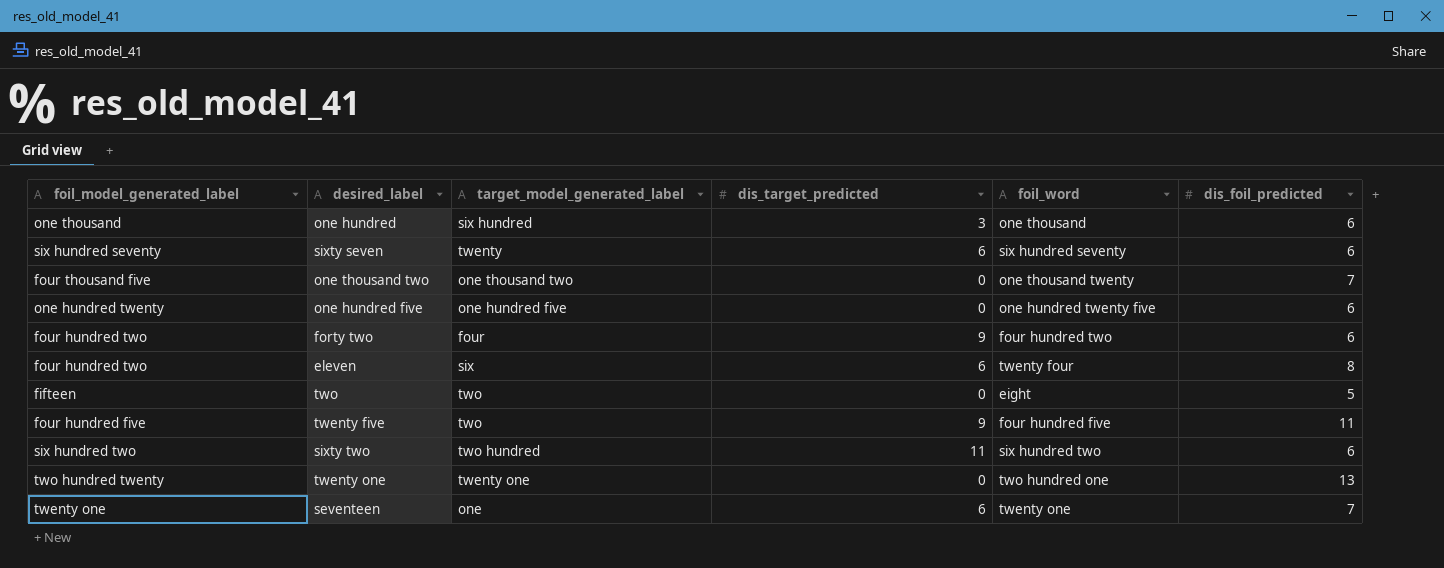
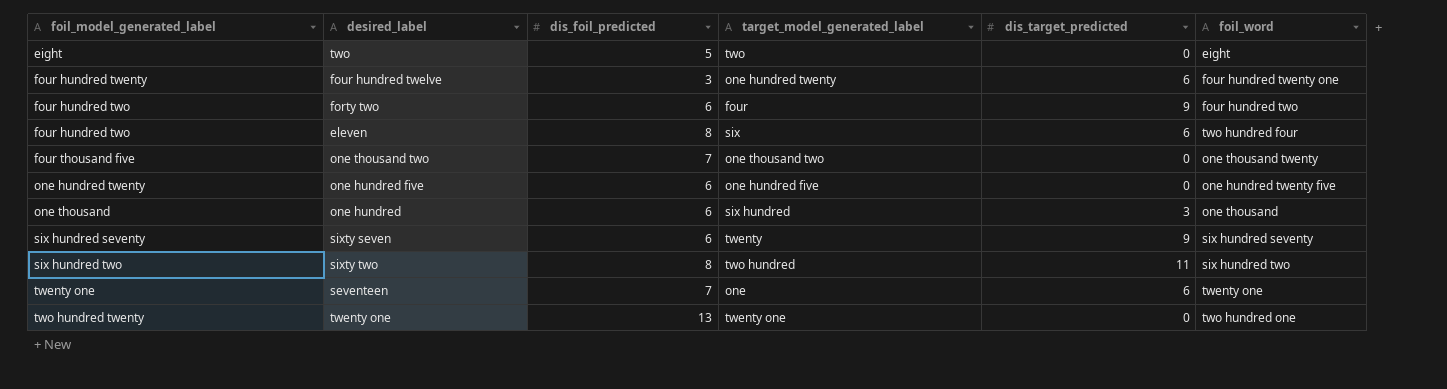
row order: none -> foil_model_generated_label ascending
column dis_foil_predicted | position: 6 -> 3
row twenty five: four hundred five | two | 9 | four hundred five | 11 -> none
two | foil_model_generated_label: fifteen -> eight
row four hundred twelve: none -> four hundred twenty | 3 | one hundred twenty | 6 | four hundred twenty one
eleven | foil_word: twenty four -> two hundred four
sixty seven | dis_target_predicted: 6 -> 9
sixty two | dis_foil_predicted: 6 -> 8

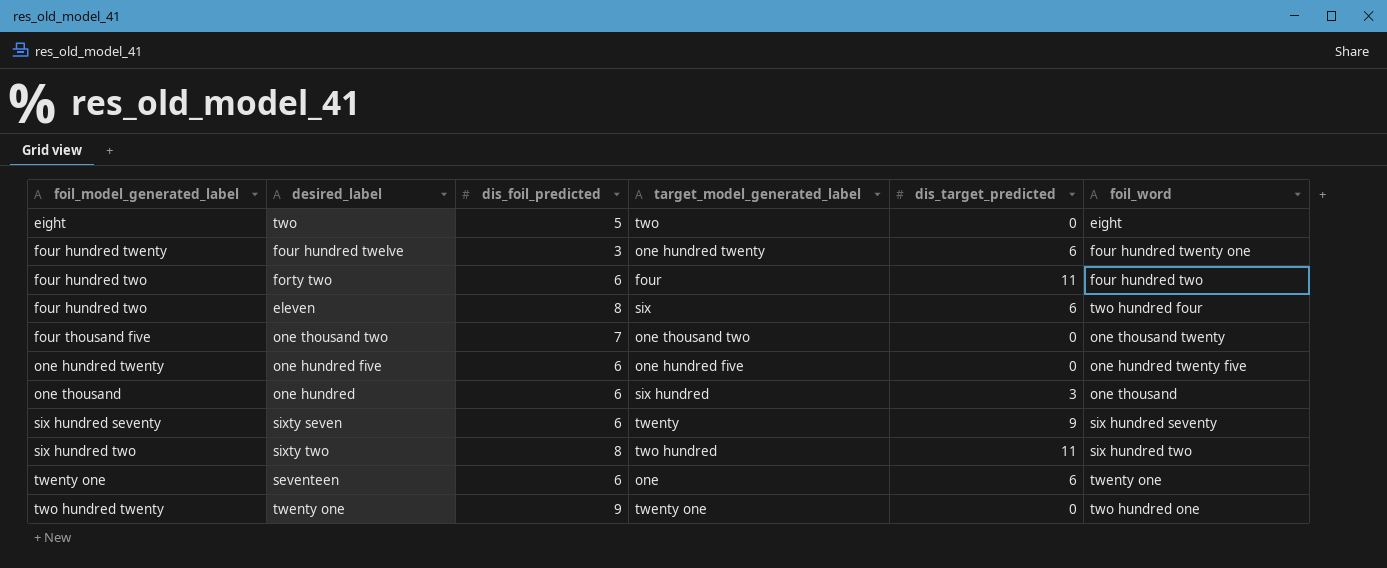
forty two | dis_target_predicted: 9 -> 11
seventeen | dis_foil_predicted: 7 -> 6
twenty one | dis_foil_predicted: 13 -> 9

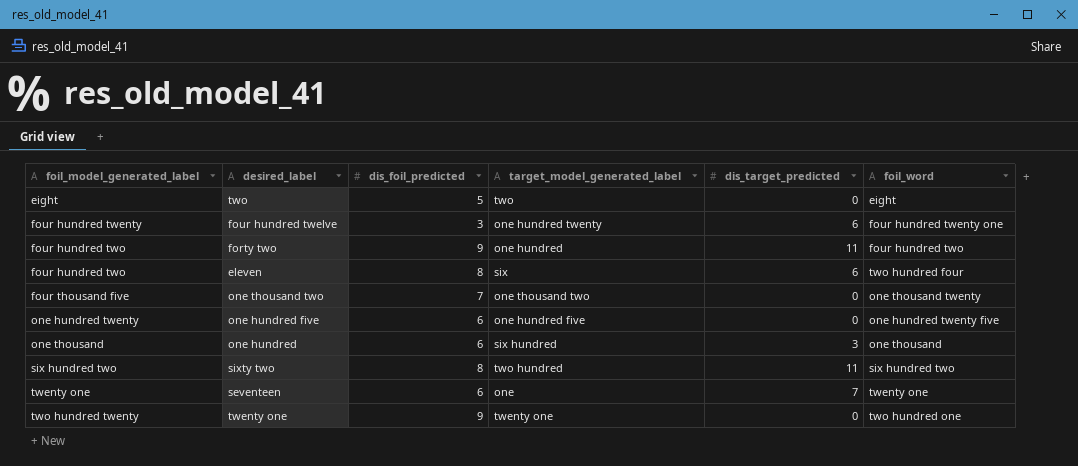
row sixty seven: six hundred seventy | 6 | twenty | 9 | six hundred seventy -> none
forty two | dis_foil_predicted: 6 -> 9
forty two | target_model_generated_label: four -> one hundred
seventeen | dis_target_predicted: 6 -> 7

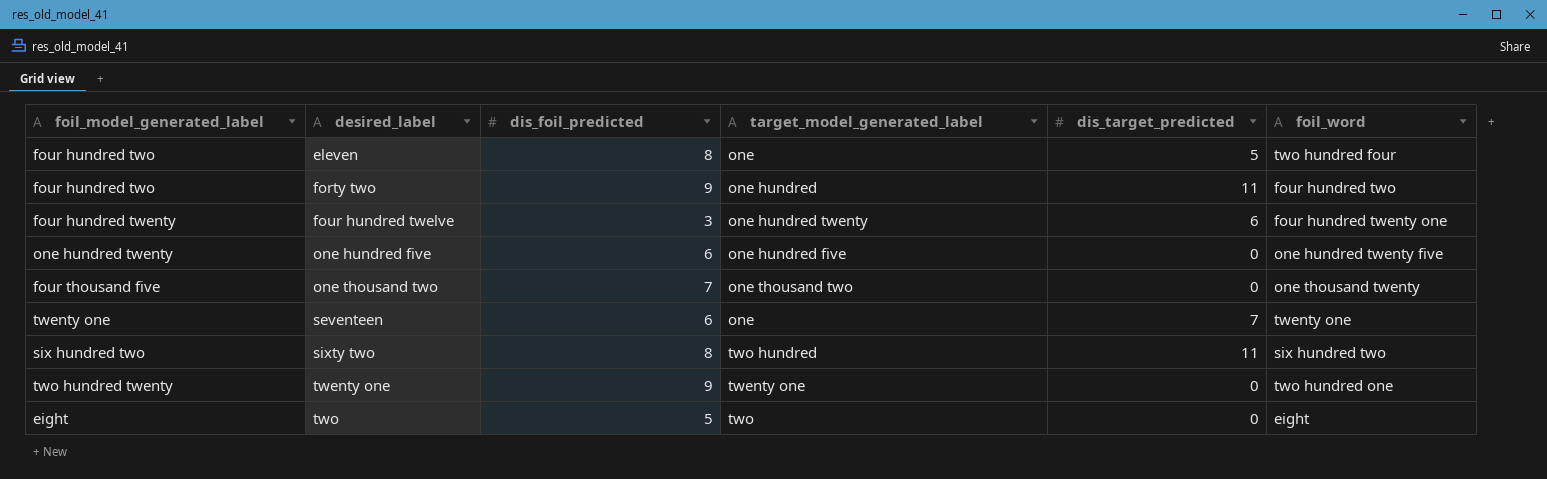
row order: foil_model_generated_label ascending -> desired_label ascending
row one hundred: one thousand | 6 | six hundred | 3 | one thousand -> none
eleven | target_model_generated_label: six -> one
eleven | dis_target_predicted: 6 -> 5

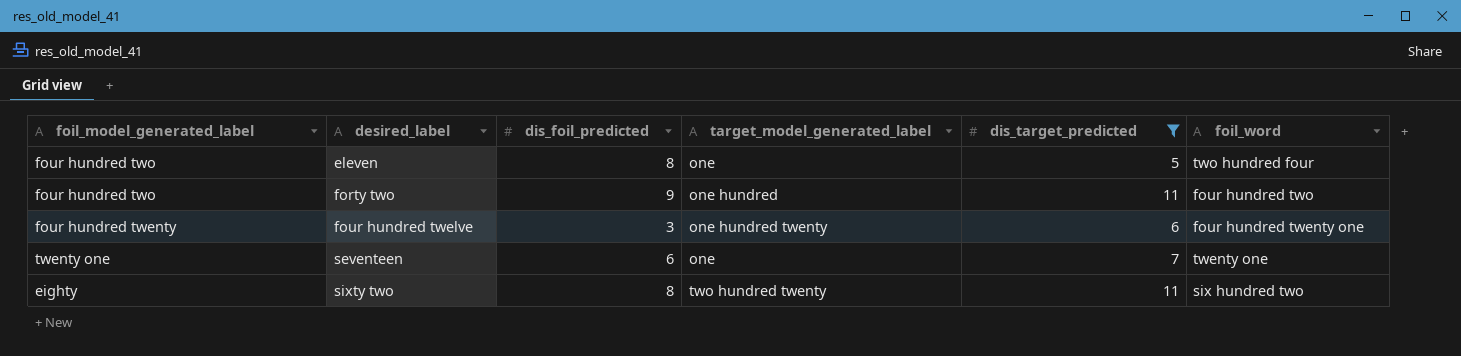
filter: none -> dis_target_predicted != 0
sixty two | foil_model_generated_label: six hundred two -> eighty
sixty two | target_model_generated_label: two hundred -> two hundred twenty

